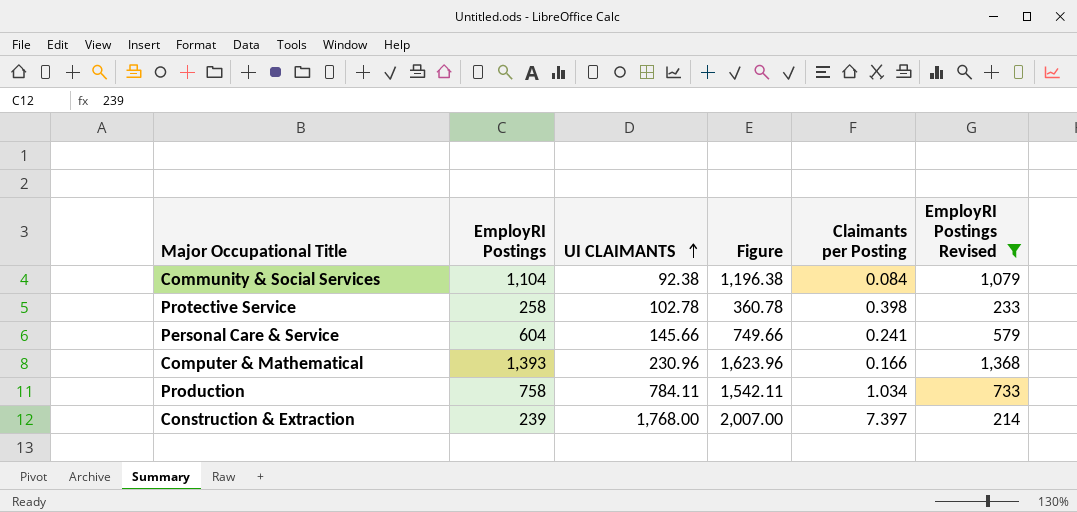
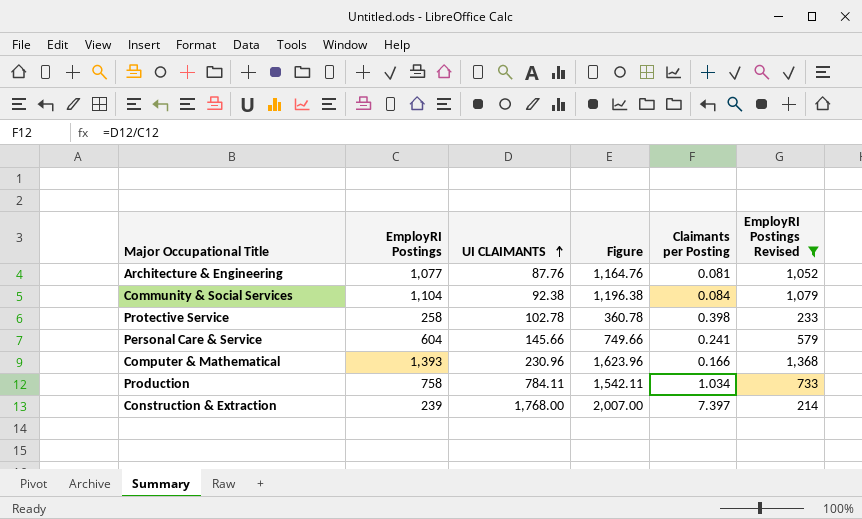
row Architecture & Engineering: none -> 1,077 | 87.76 | 1,164.76 | 0.081 | 1,052

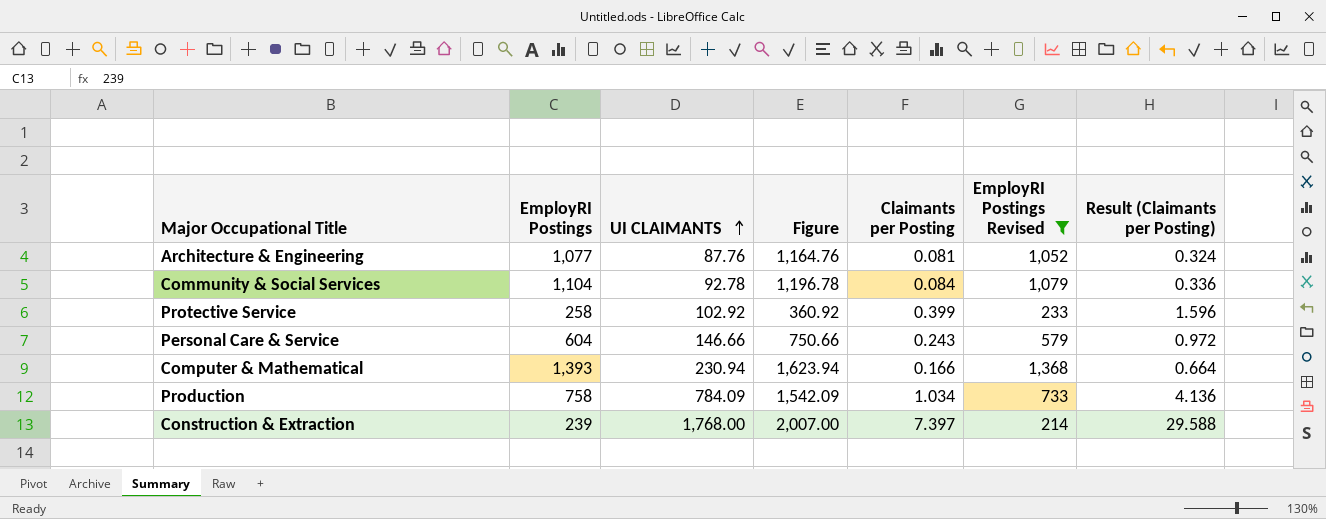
column Result (Claimants per Posting) | formula: none -> [Claimants per Posting] * 4
Community & Social Services | UI CLAIMANTS: 92.38 -> 92.78
Community & Social Services | Figure: 1,196.38 -> 1,196.78
Protective Service | UI CLAIMANTS: 102.78 -> 102.92
Protective Service | Figure: 360.78 -> 360.92
Protective Service | Claimants per Posting: 0.398 -> 0.399
Personal Care & Service | UI CLAIMANTS: 145.66 -> 146.66
Personal Care & Service | Figure: 749.66 -> 750.66
Personal Care & Service | Claimants per Posting: 0.241 -> 0.243
Computer & Mathematical | UI CLAIMANTS: 230.96 -> 230.94
Computer & Mathematical | Figure: 1,623.96 -> 1,623.94
Production | UI CLAIMANTS: 784.11 -> 784.09
Production | Figure: 1,542.11 -> 1,542.09

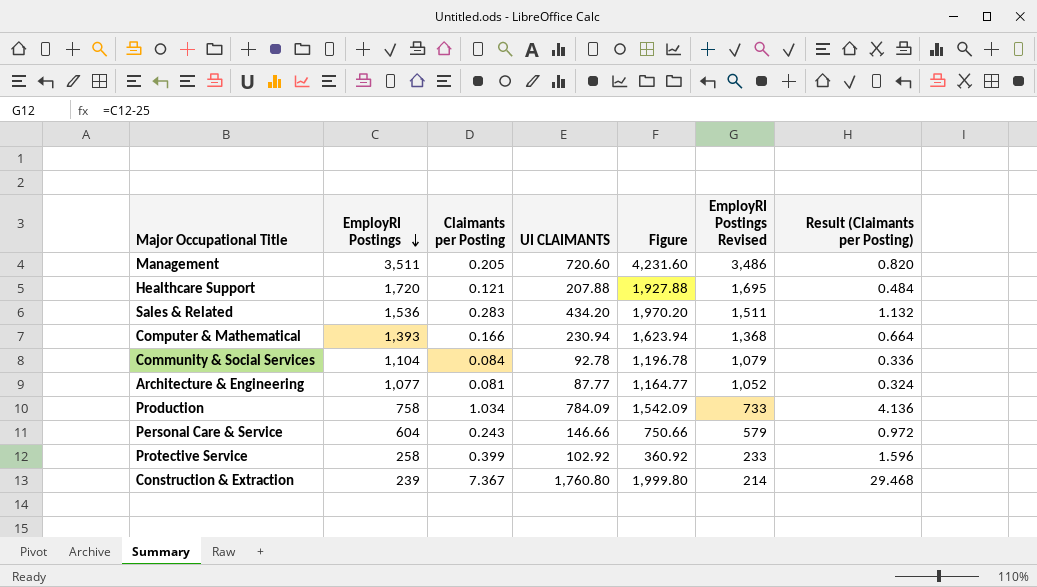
filter: EmployRI Postings Revised <= 1,368 -> none
row order: UI CLAIMANTS ascending -> EmployRI Postings descending
column Claimants per Posting | position: 5 -> 3
Architecture & Engineering | UI CLAIMANTS: 87.76 -> 87.77
Architecture & Engineering | Figure: 1,164.76 -> 1,164.77
Construction & Extraction | Claimants per Posting: 7.397 -> 7.367
Construction & Extraction | UI CLAIMANTS: 1,768.00 -> 1,760.80
Construction & Extraction | Figure: 2,007.00 -> 1,999.80
Construction & Extraction | Result (Claimants per Posting): 29.588 -> 29.468

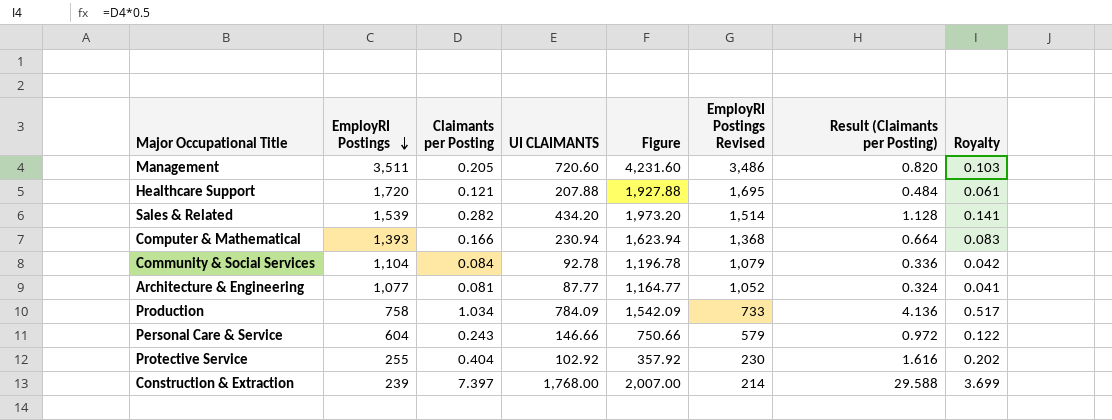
column Royalty | formula: none -> [Claimants per Posting] * 0.5
Sales & Related | EmployRI Postings: 1,536 -> 1,539
Sales & Related | Claimants per Posting: 0.283 -> 0.282
Sales & Related | Figure: 1,970.20 -> 1,973.20
Sales & Related | EmployRI Postings Revised: 1,511 -> 1,514
Sales & Related | Result (Claimants per Posting): 1.132 -> 1.128
Protective Service | EmployRI Postings: 258 -> 255
Protective Service | Claimants per Posting: 0.399 -> 0.404
Protective Service | Figure: 360.92 -> 357.92
Protective Service | EmployRI Postings Revised: 233 -> 230
Protective Service | Result (Claimants per Posting): 1.596 -> 1.616
Construction & Extraction | Claimants per Posting: 7.367 -> 7.397
Construction & Extraction | UI CLAIMANTS: 1,760.80 -> 1,768.00
Construction & Extraction | Figure: 1,999.80 -> 2,007.00
Construction & Extraction | Result (Claimants per Posting): 29.468 -> 29.588

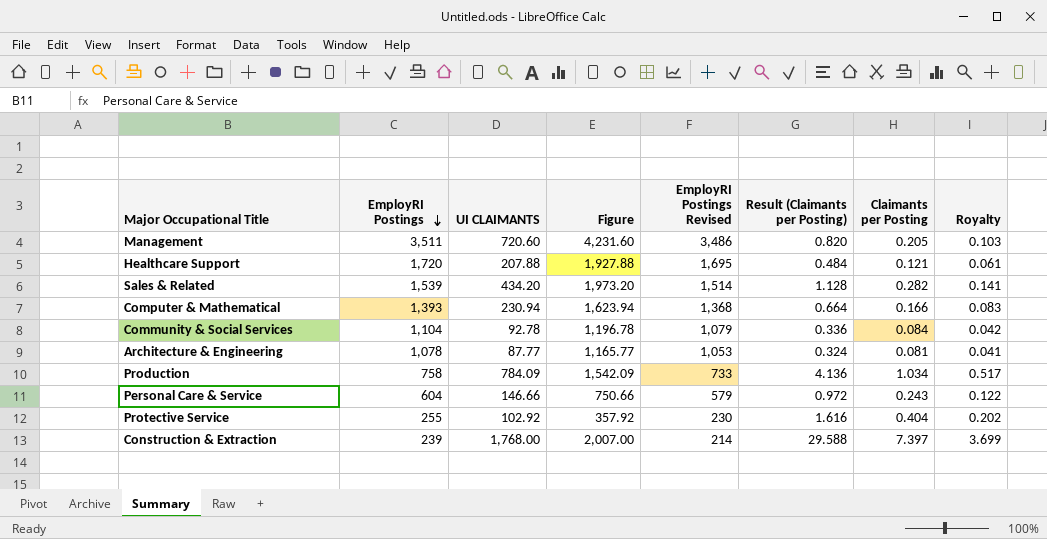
column Claimants per Posting | position: 3 -> 7
Architecture & Engineering | EmployRI Postings: 1,077 -> 1,078
Architecture & Engineering | Figure: 1,164.77 -> 1,165.77
Architecture & Engineering | EmployRI Postings Revised: 1,052 -> 1,053

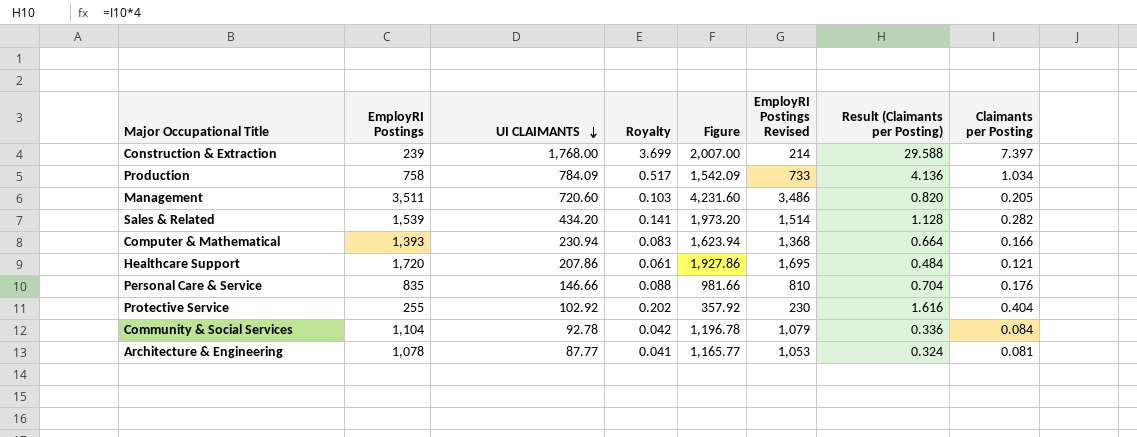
row order: EmployRI Postings descending -> UI CLAIMANTS descending
column Royalty | position: 8 -> 4
Healthcare Support | UI CLAIMANTS: 207.88 -> 207.86
Healthcare Support | Figure: 1,927.88 -> 1,927.86
Personal Care & Service | EmployRI Postings: 604 -> 835
Personal Care & Service | Royalty: 0.122 -> 0.088
Personal Care & Service | Figure: 750.66 -> 981.66
Personal Care & Service | EmployRI Postings Revised: 579 -> 810
Personal Care & Service | Result (Claimants per Posting): 0.972 -> 0.704
Personal Care & Service | Claimants per Posting: 0.243 -> 0.176

